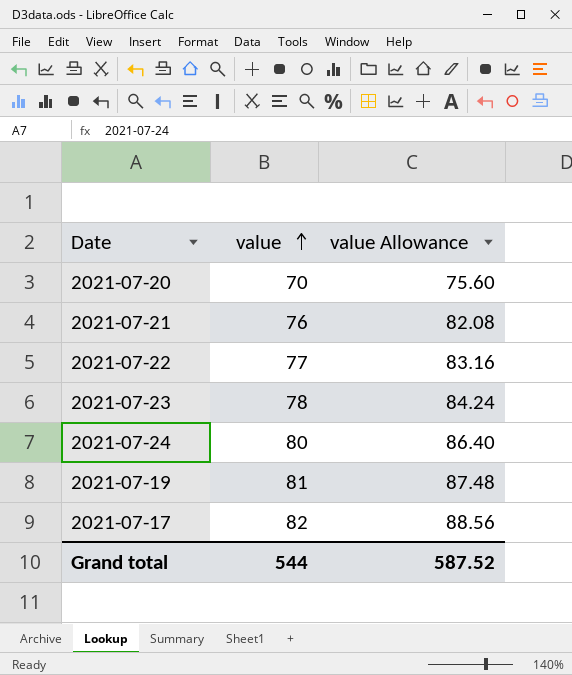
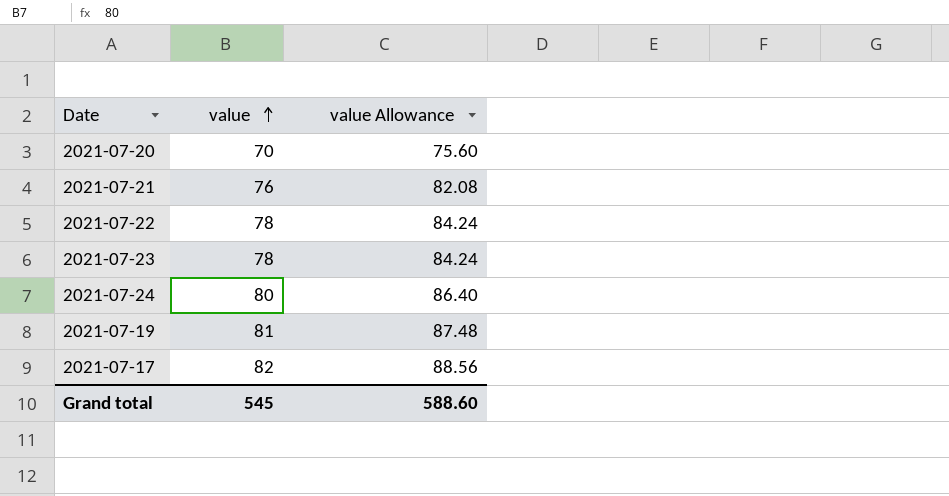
2021-07-22 | value: 77 -> 78
2021-07-22 | value Allowance: 83.16 -> 84.24
Grand total | value: 544 -> 545
Grand total | value Allowance: 587.52 -> 588.60

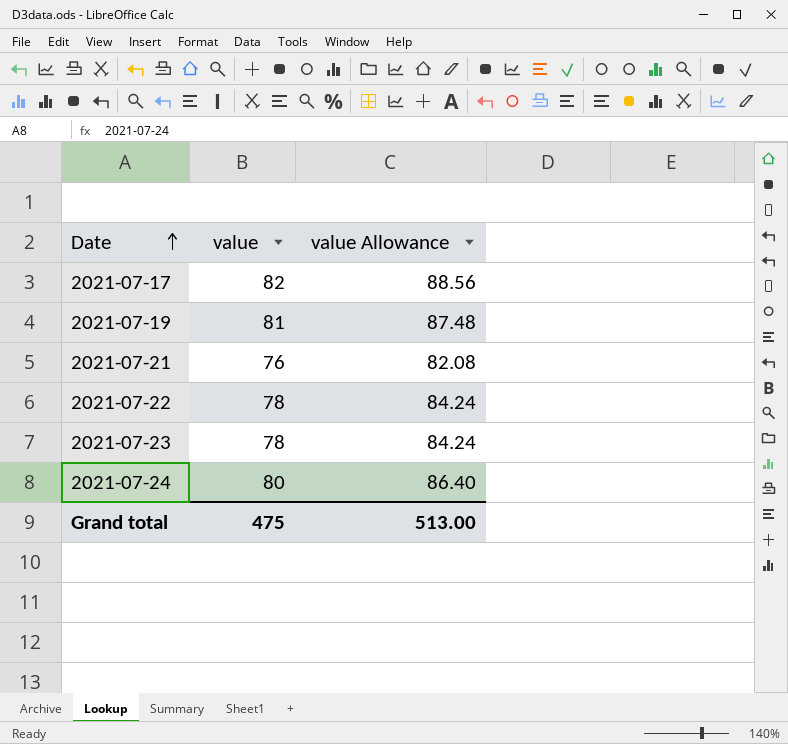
row order: value ascending -> Date ascending
row 2021-07-20: 70 | 75.60 -> none
Grand total | value: 545 -> 475
Grand total | value Allowance: 588.60 -> 513.00

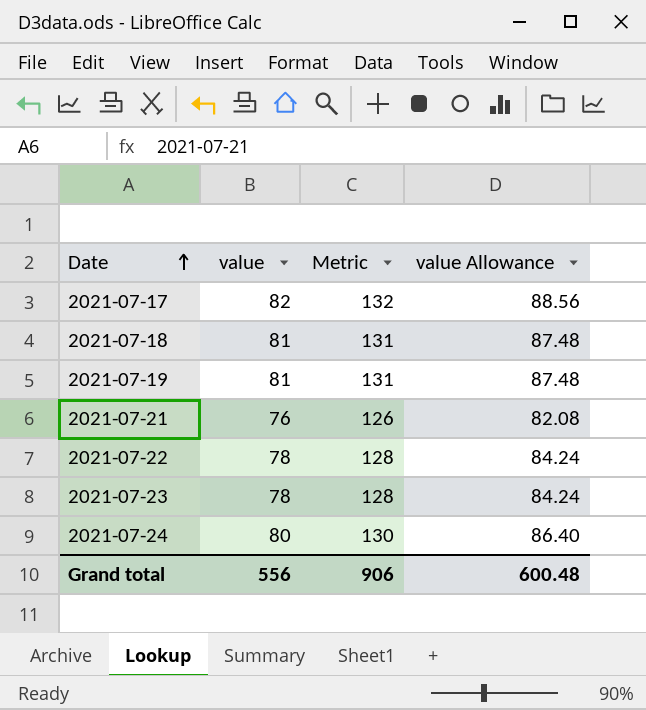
column Metric | formula: none -> [value] + 50
row 2021-07-18: none -> 81 | 131 | 87.48
Grand total | value: 475 -> 556
Grand total | value Allowance: 513.00 -> 600.48

